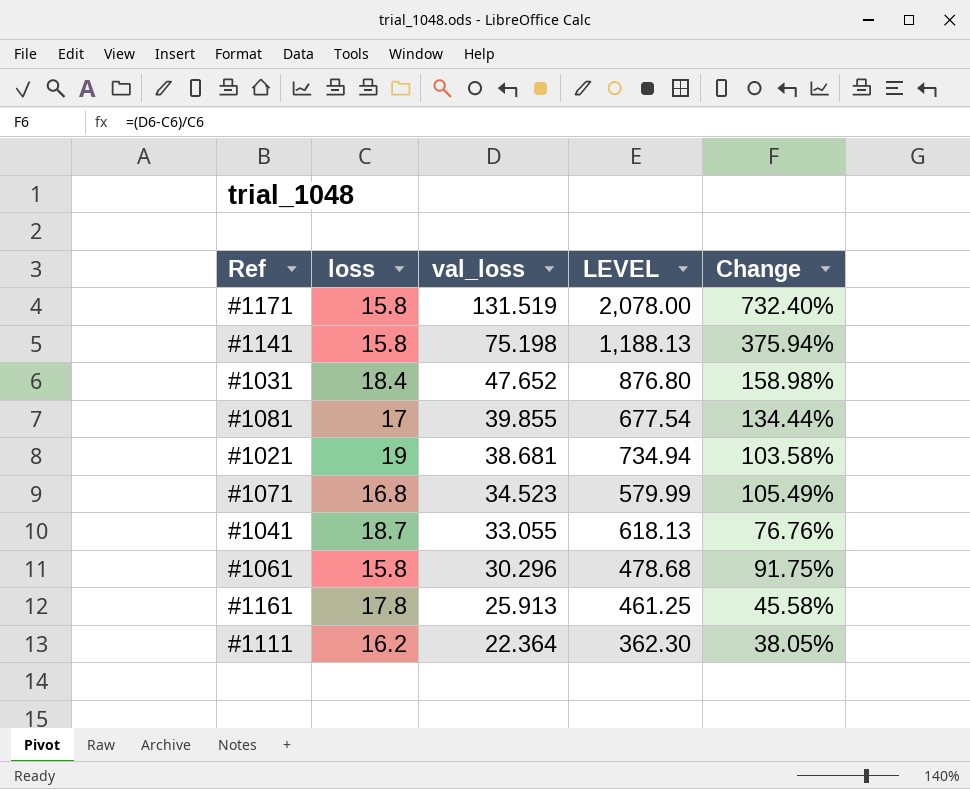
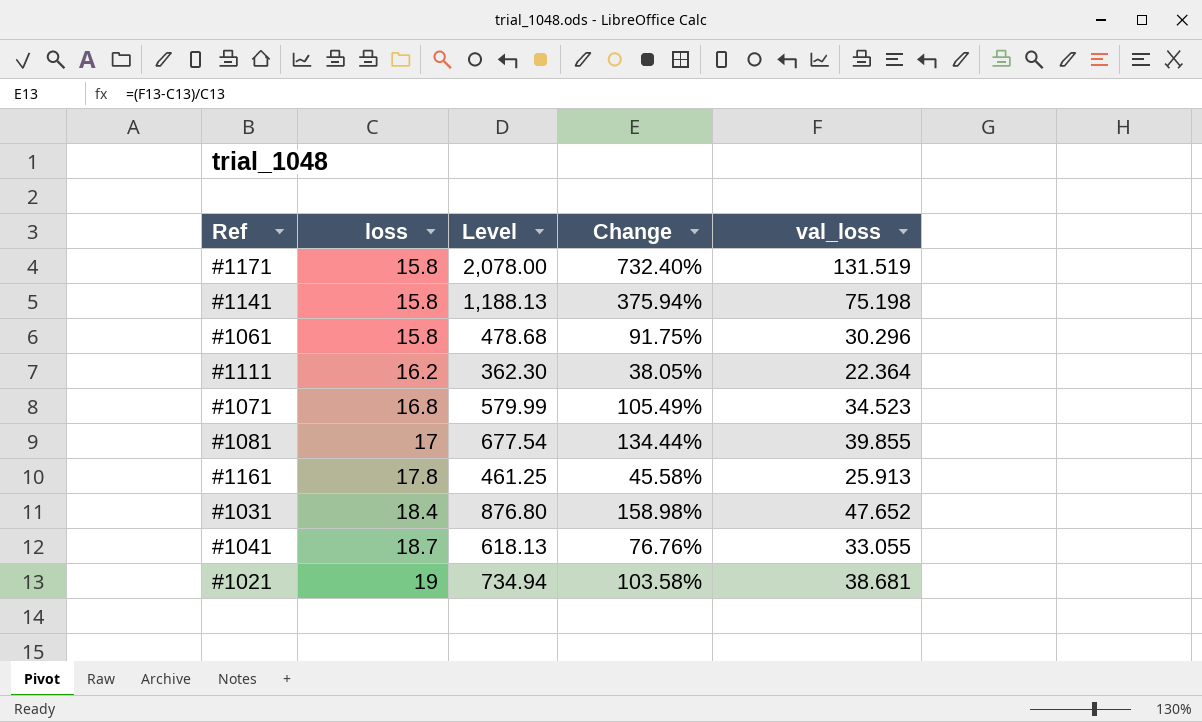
row order: val_loss descending -> loss ascending
column name: LEVEL -> Level
column val_loss | position: 3 -> 5

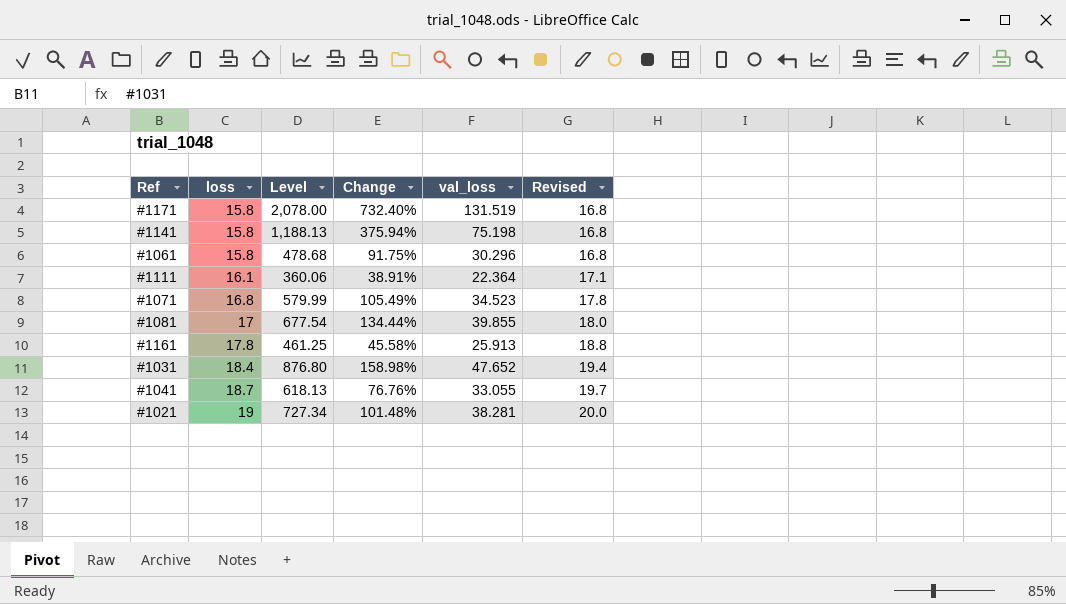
column Revised | formula: none -> [loss] + 1
#1111 | loss: 16.2 -> 16.1
#1111 | Level: 362.30 -> 360.06
#1111 | Change: 38.05% -> 38.91%
#1021 | Level: 734.94 -> 727.34
#1021 | Change: 103.58% -> 101.48%
#1021 | val_loss: 38.681 -> 38.281

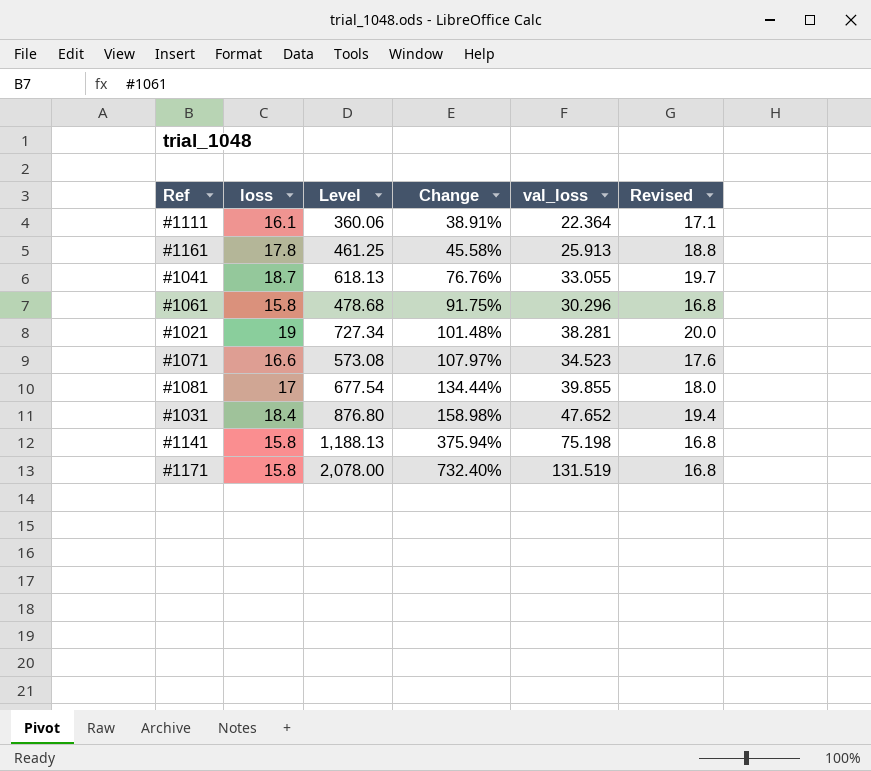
row order: loss ascending -> Change ascending
#1071 | loss: 16.8 -> 16.6
#1071 | Level: 579.99 -> 573.08
#1071 | Change: 105.49% -> 107.97%
#1071 | Revised: 17.8 -> 17.6

